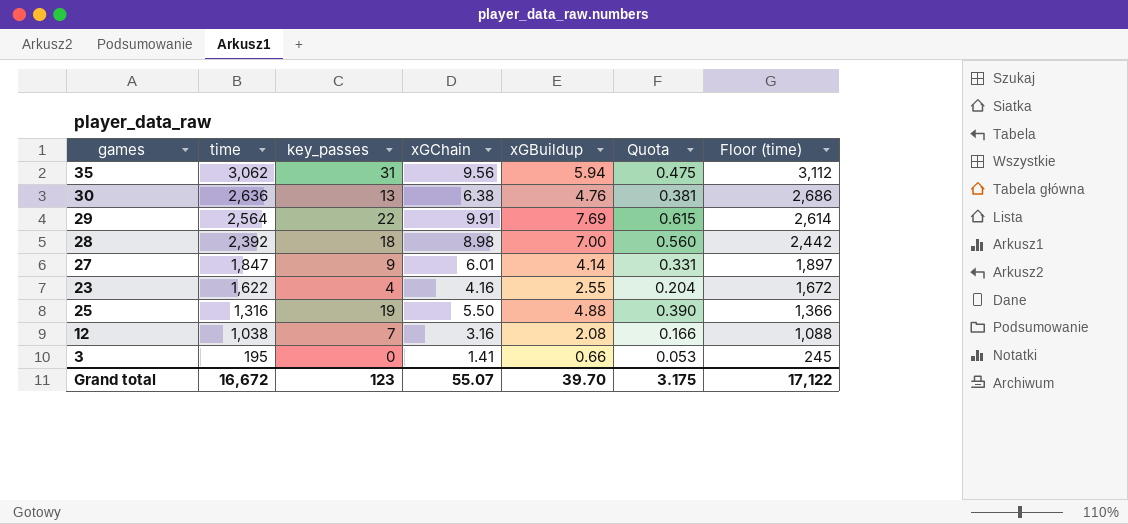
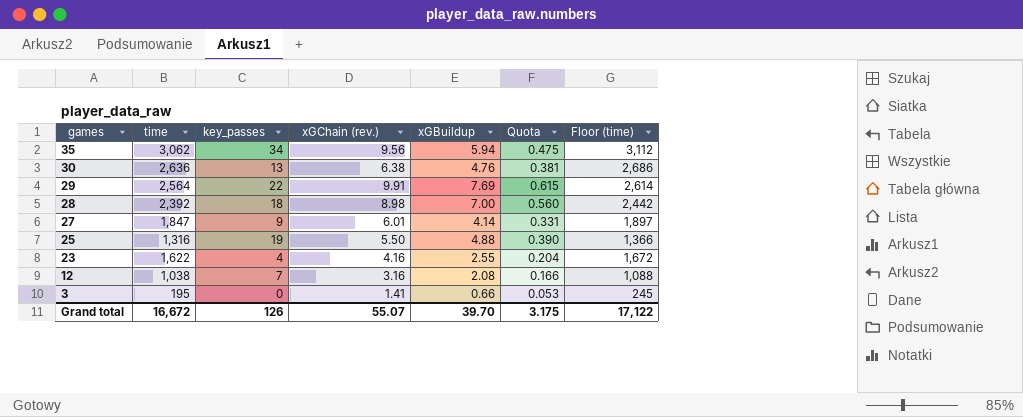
row order: time descending -> games descending
column name: xGChain -> xGChain (rev.)
35 | key_passes: 31 -> 34
Grand total | key_passes: 123 -> 126

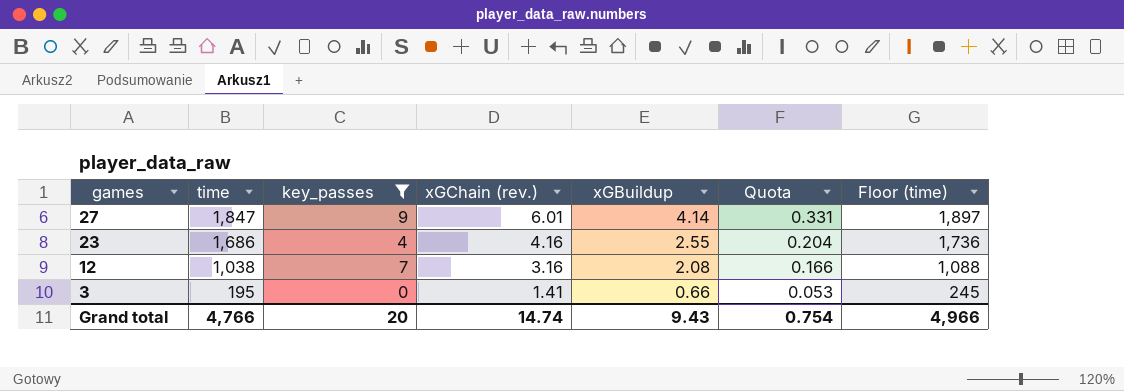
filter: none -> key_passes <= 9
23 | time: 1,622 -> 1,686
23 | Floor (time): 1,672 -> 1,736
Grand total | time: 16,672 -> 4,766
Grand total | key_passes: 126 -> 20
Grand total | xGChain (rev.): 55.07 -> 14.74
Grand total | xGBuildup: 39.70 -> 9.43
Grand total | Quota: 3.175 -> 0.754
Grand total | Floor (time): 17,122 -> 4,966

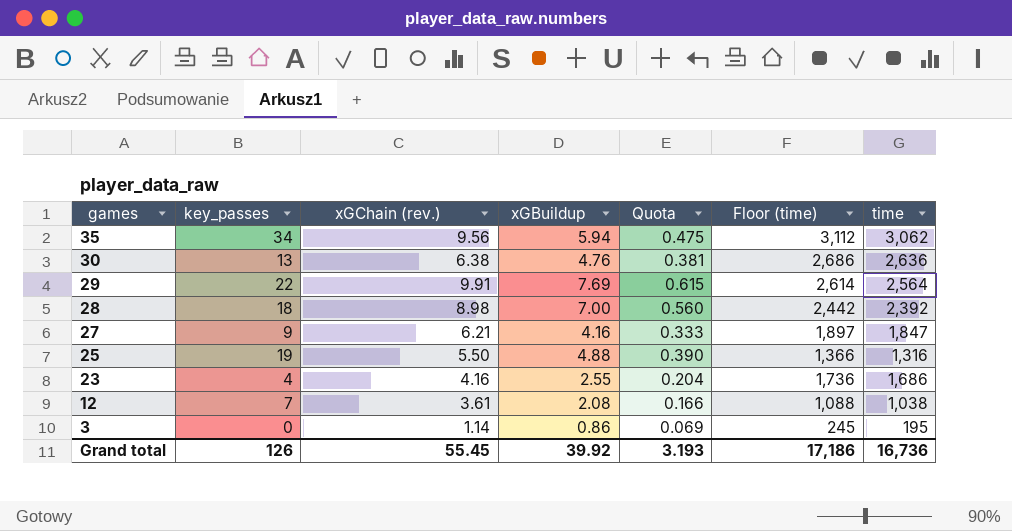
filter: key_passes <= 9 -> none
column time | position: 2 -> 7
27 | xGChain (rev.): 6.01 -> 6.21
27 | xGBuildup: 4.14 -> 4.16
27 | Quota: 0.331 -> 0.333
12 | xGChain (rev.): 3.16 -> 3.61
3 | xGChain (rev.): 1.41 -> 1.14
3 | xGBuildup: 0.66 -> 0.86
3 | Quota: 0.053 -> 0.069
Grand total | key_passes: 20 -> 126
Grand total | xGChain (rev.): 14.74 -> 55.45
Grand total | xGBuildup: 9.43 -> 39.92
Grand total | Quota: 0.754 -> 3.193
Grand total | Floor (time): 4,966 -> 17,186
Grand total | time: 4,766 -> 16,736

